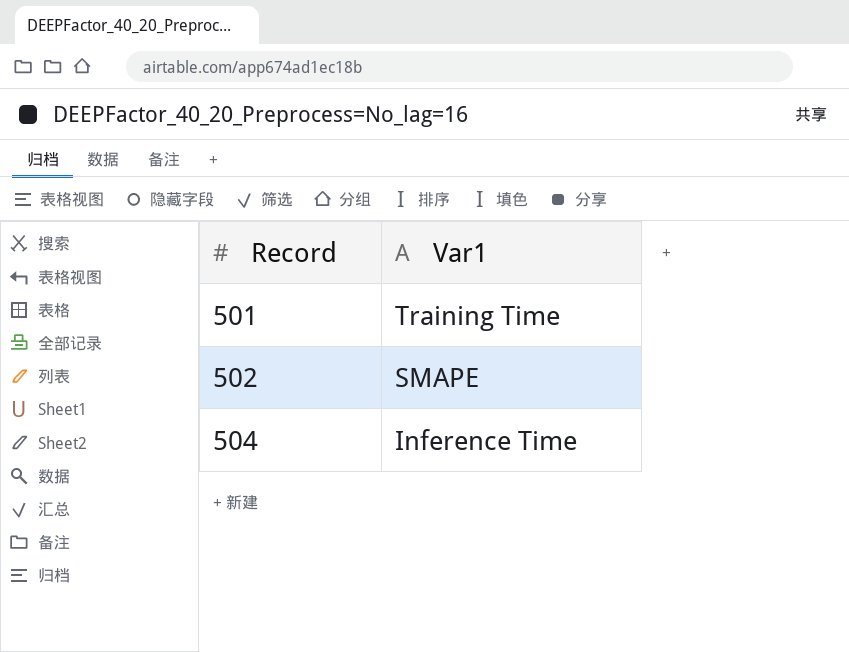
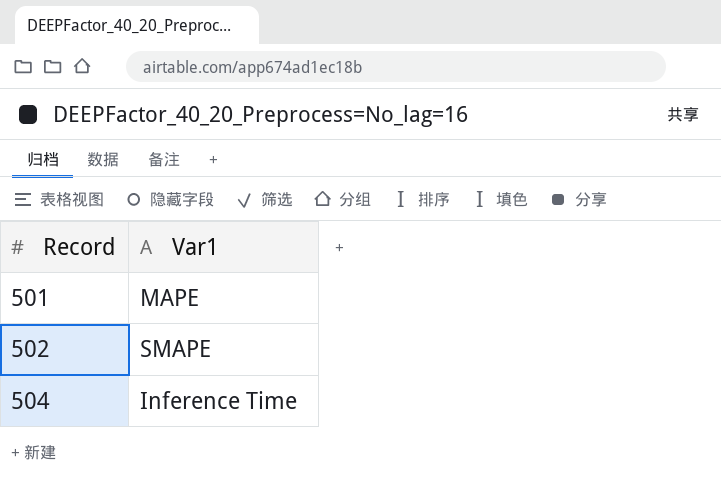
501 | Var1: Training Time -> MAPE

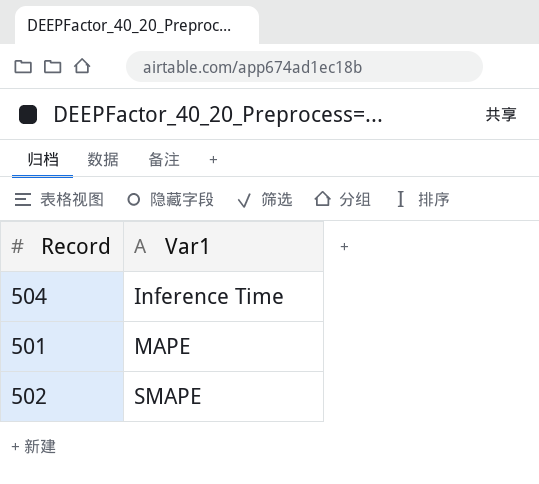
row order: Record ascending -> Var1 ascending

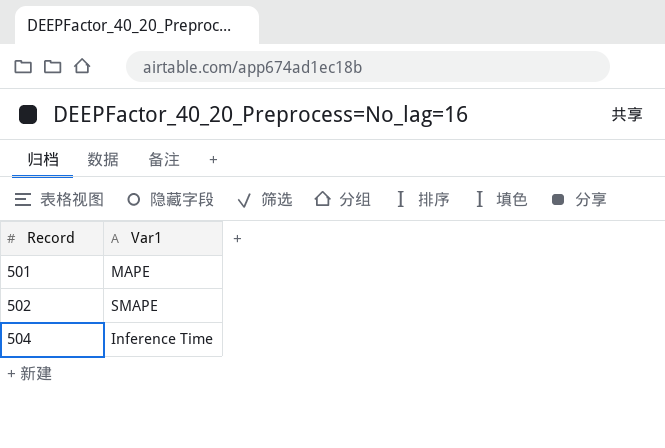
row order: Var1 ascending -> Record ascending

